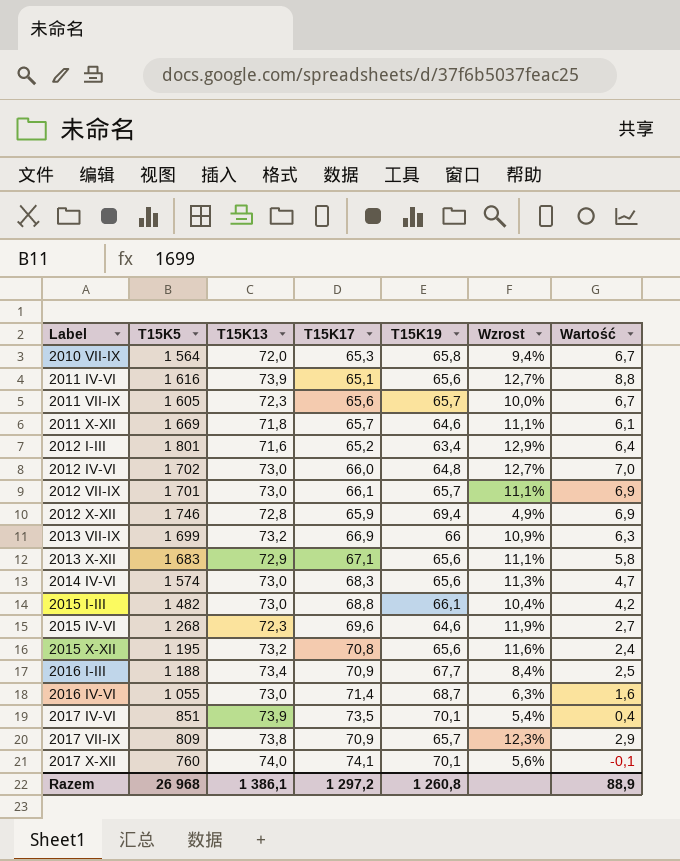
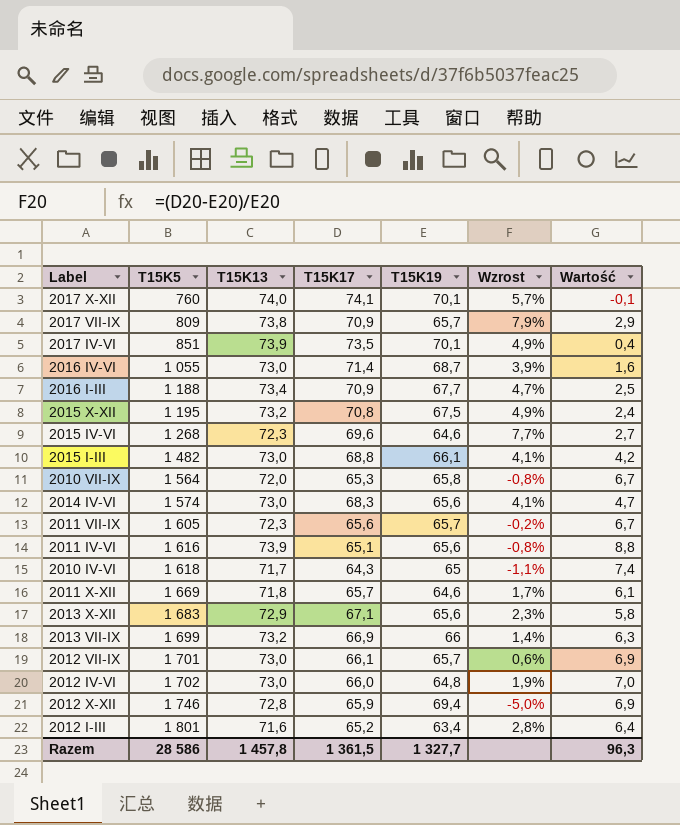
row order: Label ascending -> T15K5 ascending
column Wzrost | formula: ([T15K13] - [T15K19]) / [T15K19] -> ([T15K17] - [T15K19]) / [T15K19]
2015 X-XII | T15K19: 65,6 -> 67,5
row 2010 IV-VI: none -> 1 618 | 71,7 | 64,3 | 65 | -1,1% | 7,4
Razem | T15K5: 26 968 -> 28 586
Razem | T15K13: 1 386,1 -> 1 457,8
Razem | T15K17: 1 297,2 -> 1 361,5
Razem | T15K19: 1 260,8 -> 1 327,7
Razem | Wartość: 88,9 -> 96,3

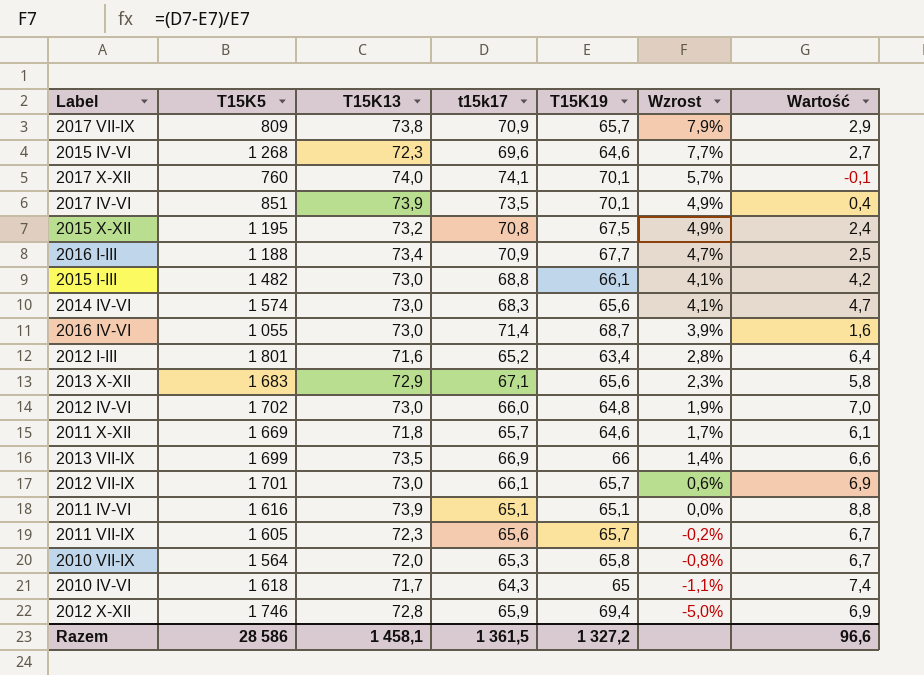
row order: T15K5 ascending -> Wzrost descending
column name: T15K17 -> t15k17
2013 VII-IX | T15K13: 73,2 -> 73,5
2013 VII-IX | Wartość: 6,3 -> 6,6
2011 IV-VI | T15K19: 65,6 -> 65,1
2011 IV-VI | Wzrost: -0,8% -> 0,0%
Razem | T15K13: 1 457,8 -> 1 458,1
Razem | T15K19: 1 327,7 -> 1 327,2
Razem | Wartość: 96,3 -> 96,6

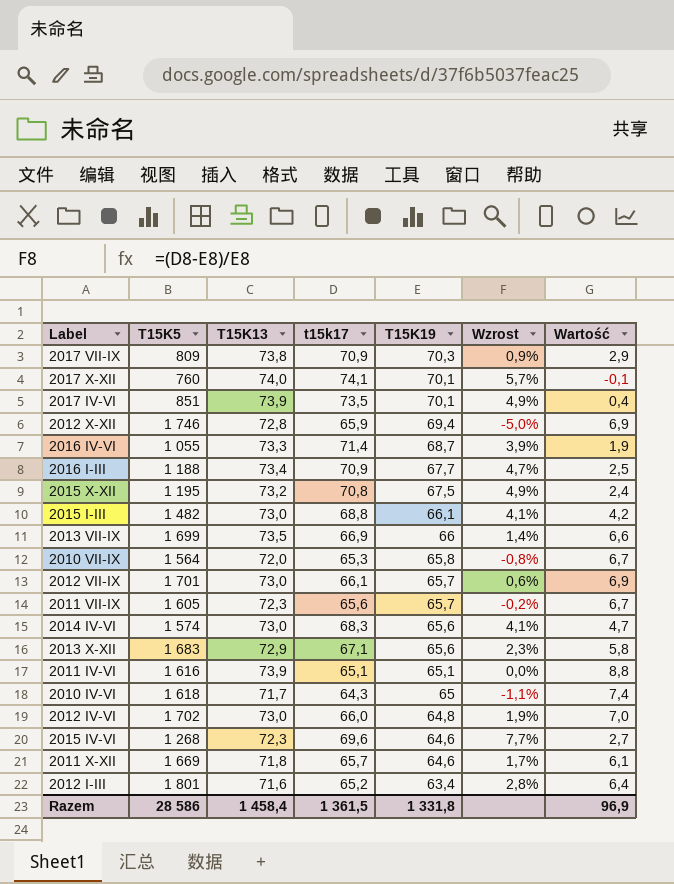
row order: Wzrost descending -> T15K19 descending
2017 VII-IX | T15K19: 65,7 -> 70,3
2017 VII-IX | Wzrost: 7,9% -> 0,9%
2016 IV-VI | T15K13: 73,0 -> 73,3
2016 IV-VI | Wartość: 1,6 -> 1,9
Razem | T15K13: 1 458,1 -> 1 458,4
Razem | T15K19: 1 327,2 -> 1 331,8
Razem | Wartość: 96,6 -> 96,9

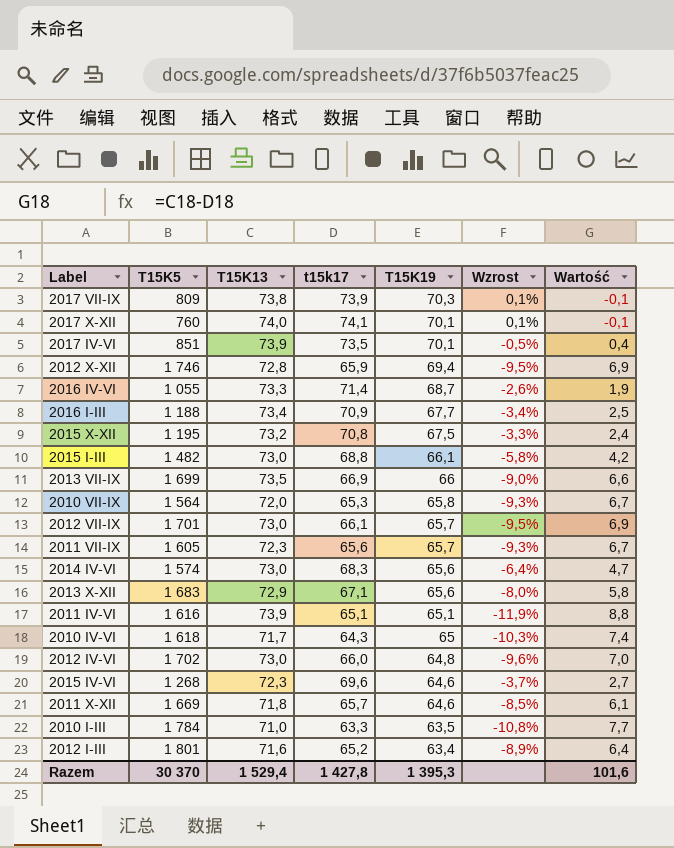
column Wzrost | formula: ([t15k17] - [T15K19]) / [T15K19] -> ([t15k17] - [T15K13]) / [T15K13]
2017 VII-IX | t15k17: 70,9 -> 73,9
2017 VII-IX | Wartość: 2,9 -> -0,1
row 2010 I-III: none -> 1 784 | 71,0 | 63,3 | 63,5 | -10,8% | 7,7
Razem | T15K5: 28 586 -> 30 370
Razem | T15K13: 1 458,4 -> 1 529,4
Razem | t15k17: 1 361,5 -> 1 427,8
Razem | T15K19: 1 331,8 -> 1 395,3
Razem | Wartość: 96,9 -> 101,6

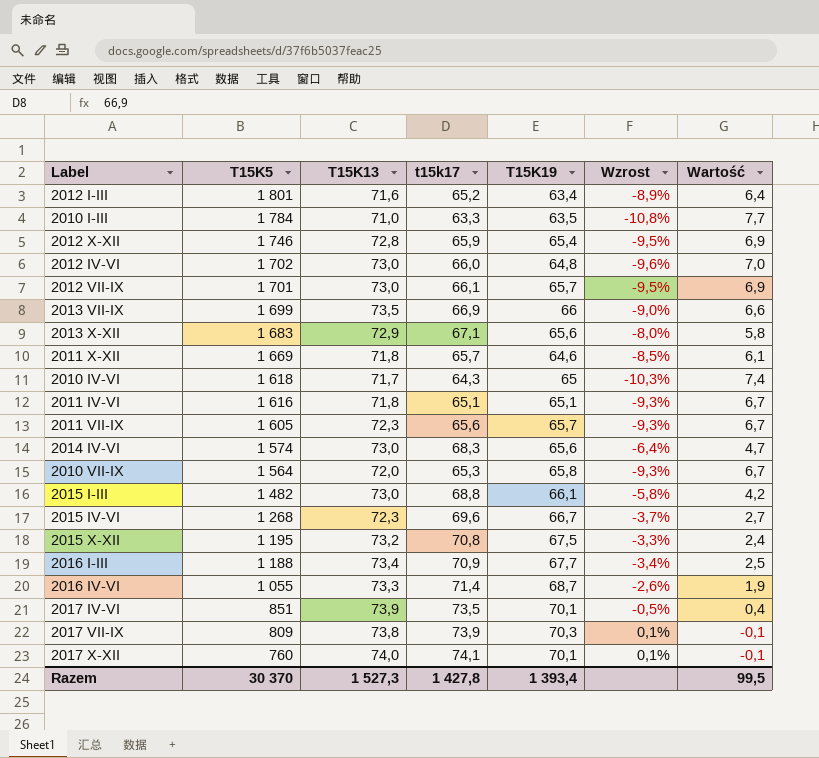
row order: T15K19 descending -> T15K5 descending
2012 X-XII | T15K19: 69,4 -> 65,4
2011 IV-VI | T15K13: 73,9 -> 71,8
2011 IV-VI | Wzrost: -11,9% -> -9,3%
2011 IV-VI | Wartość: 8,8 -> 6,7
2015 IV-VI | T15K19: 64,6 -> 66,7
Razem | T15K13: 1 529,4 -> 1 527,3
Razem | T15K19: 1 395,3 -> 1 393,4
Razem | Wartość: 101,6 -> 99,5

